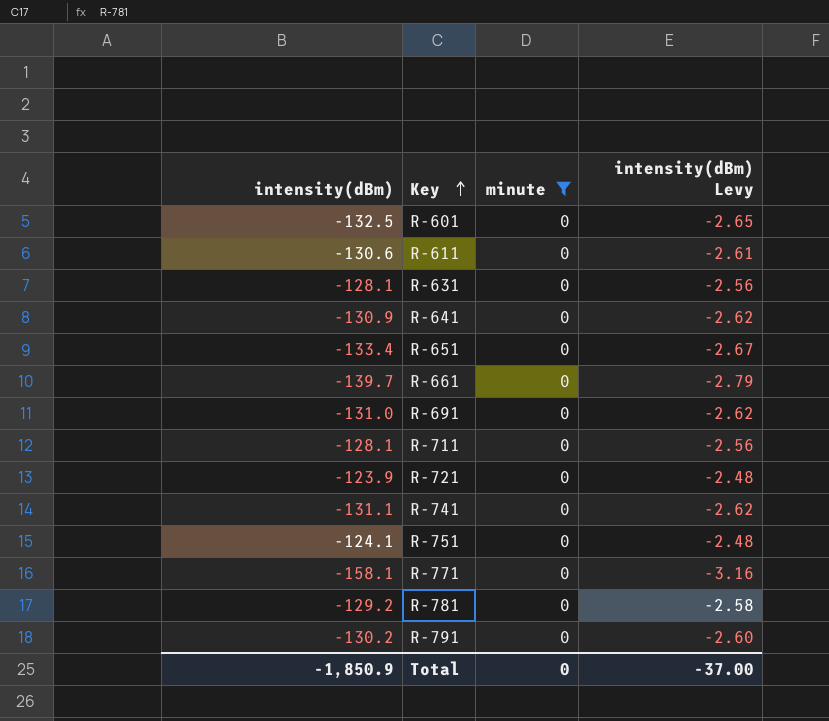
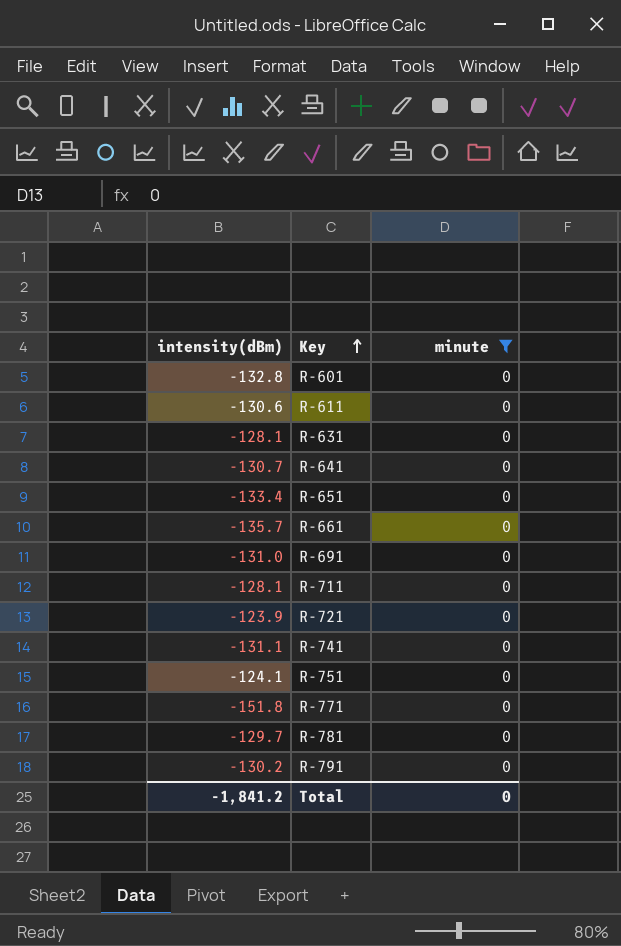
column intensity(dBm) Levy | formula: [intensity(dBm)] * 0.02 -> none
R-601 | intensity(dBm): -132.5 -> -132.8
R-641 | intensity(dBm): -130.9 -> -130.7
R-661 | intensity(dBm): -139.7 -> -135.7
R-771 | intensity(dBm): -158.1 -> -151.8
R-781 | intensity(dBm): -129.2 -> -129.7
Total | intensity(dBm): -1,850.9 -> -1,841.2

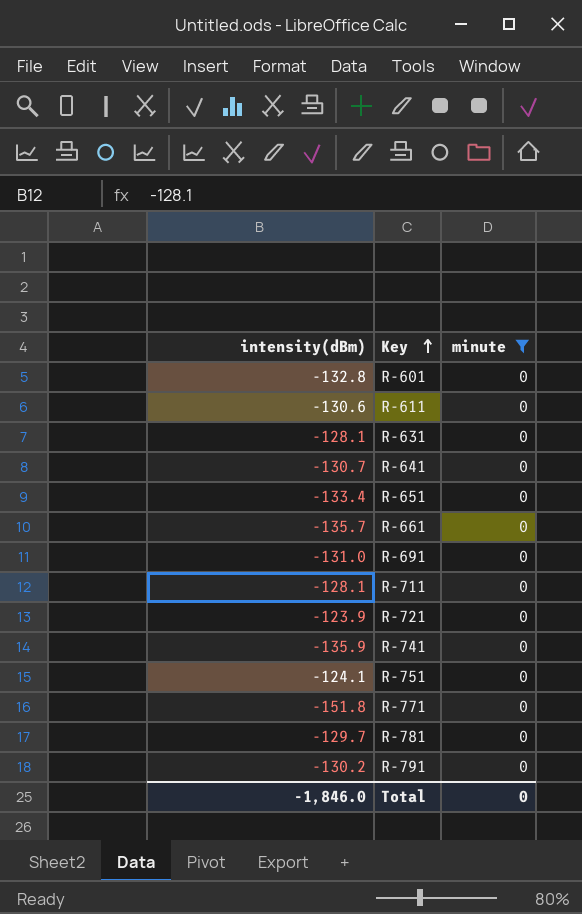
R-741 | intensity(dBm): -131.1 -> -135.9
Total | intensity(dBm): -1,841.2 -> -1,846.0

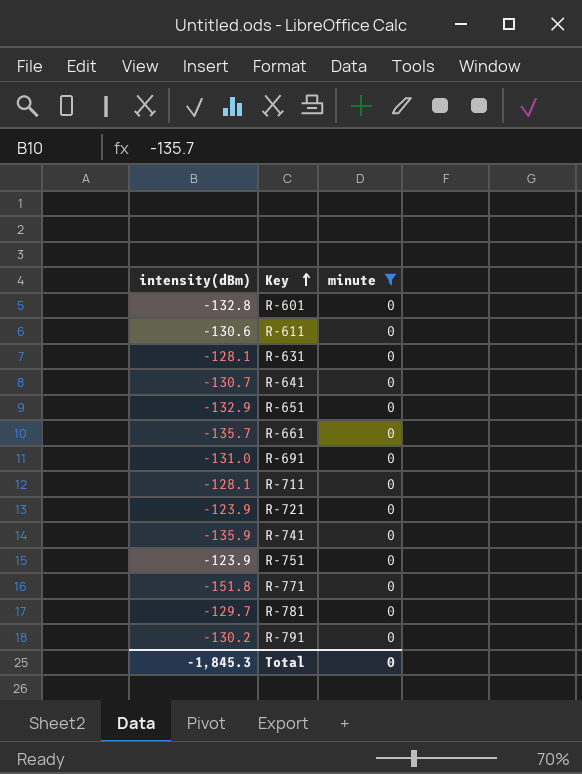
R-651 | intensity(dBm): -133.4 -> -132.9
R-751 | intensity(dBm): -124.1 -> -123.9
Total | intensity(dBm): -1,846.0 -> -1,845.3

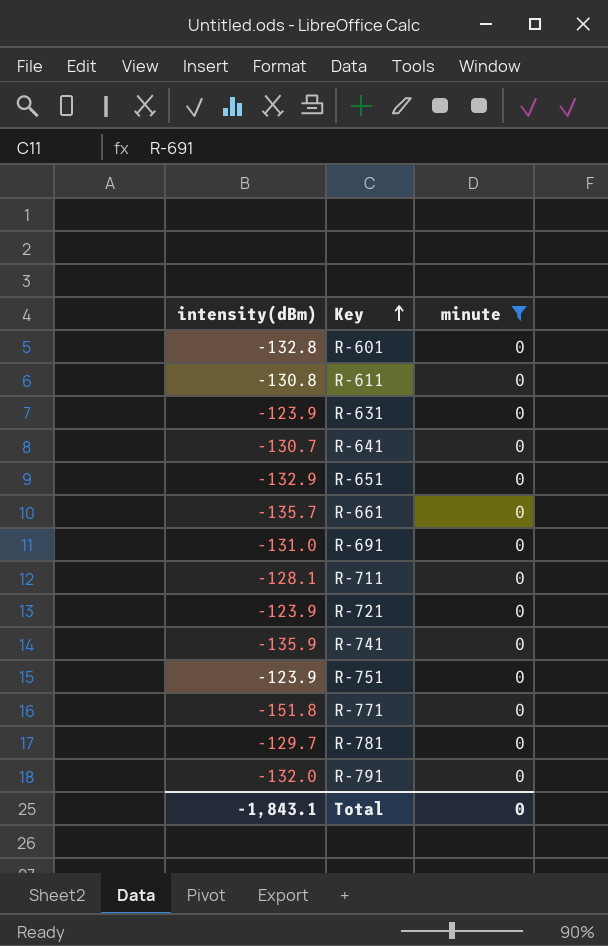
R-611 | intensity(dBm): -130.6 -> -130.8
R-631 | intensity(dBm): -128.1 -> -123.9
R-791 | intensity(dBm): -130.2 -> -132.0
Total | intensity(dBm): -1,845.3 -> -1,843.1

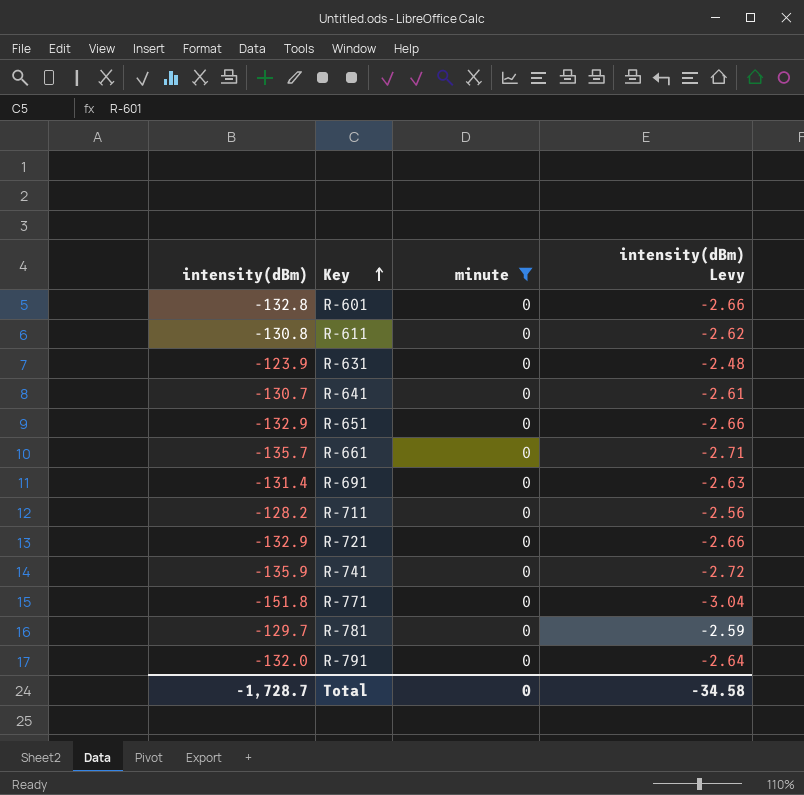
column intensity(dBm) Levy | formula: none -> [intensity(dBm)] * 0.02
row R-751: -123.9 | 0 -> none
R-691 | intensity(dBm): -131.0 -> -131.4
R-711 | intensity(dBm): -128.1 -> -128.2
R-721 | intensity(dBm): -123.9 -> -132.9
Total | intensity(dBm): -1,843.1 -> -1,728.7

